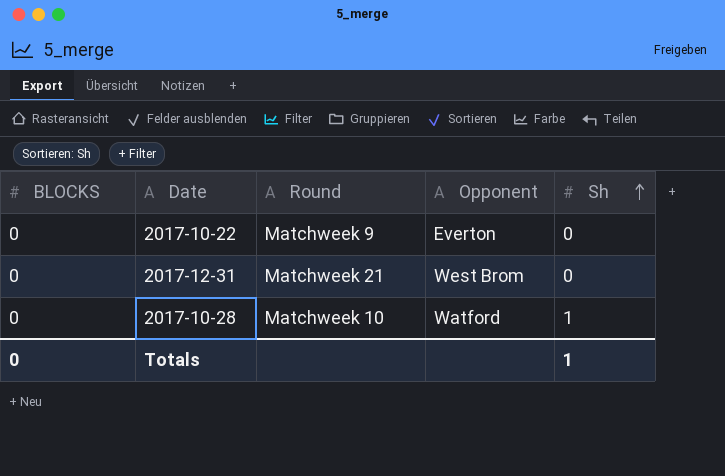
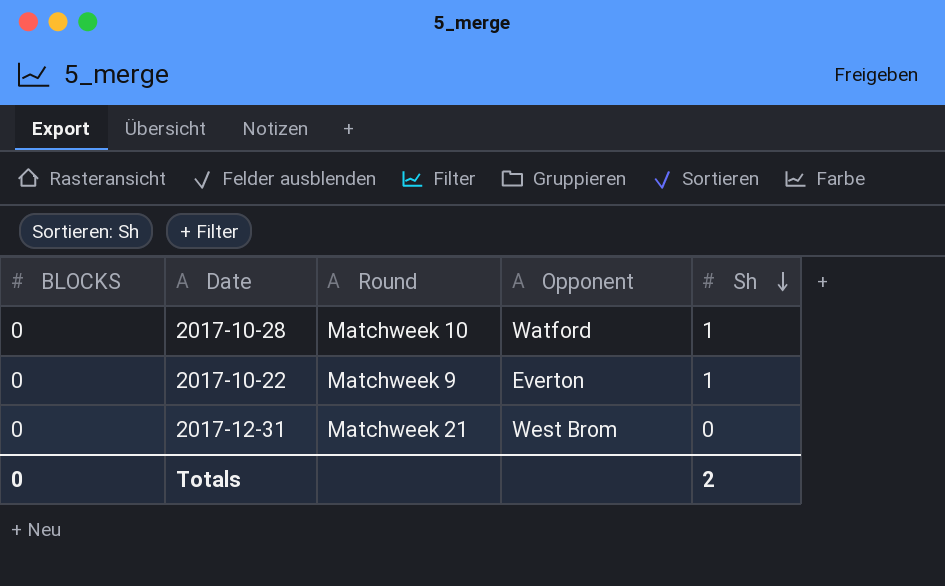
row order: Sh ascending -> Sh descending
2017-10-22 | Sh: 0 -> 1
Totals | Sh: 1 -> 2

